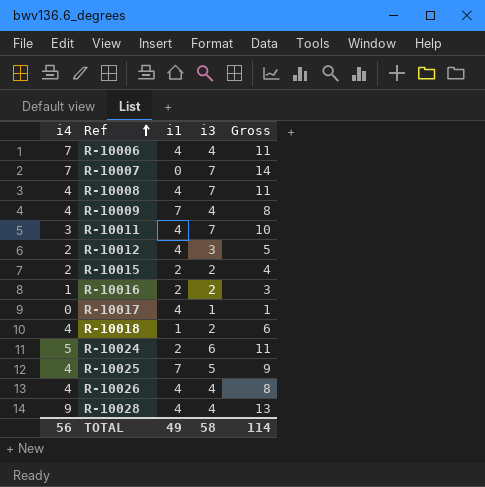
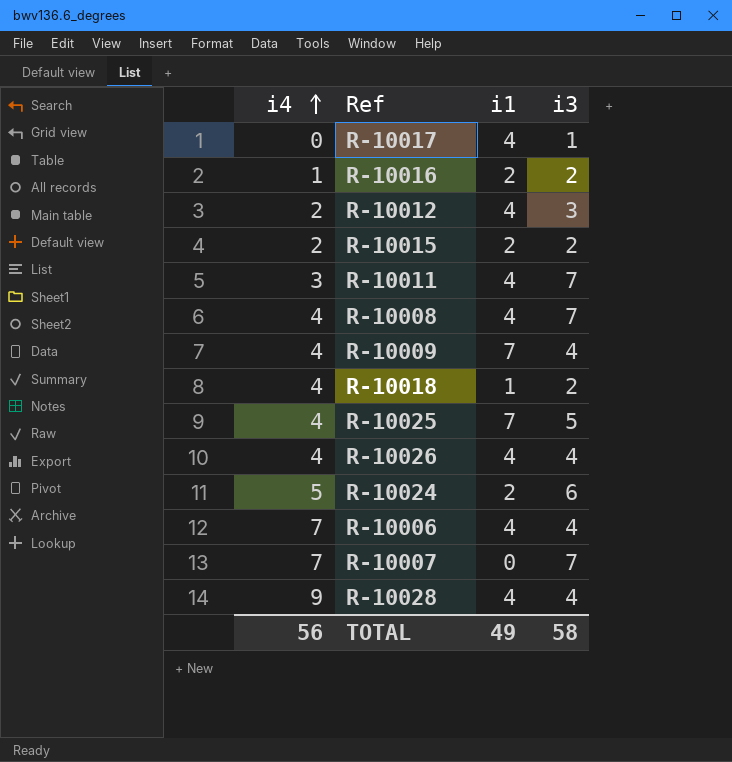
row order: Ref ascending -> i4 ascending
column Gross | formula: [i4] + [i3] -> none

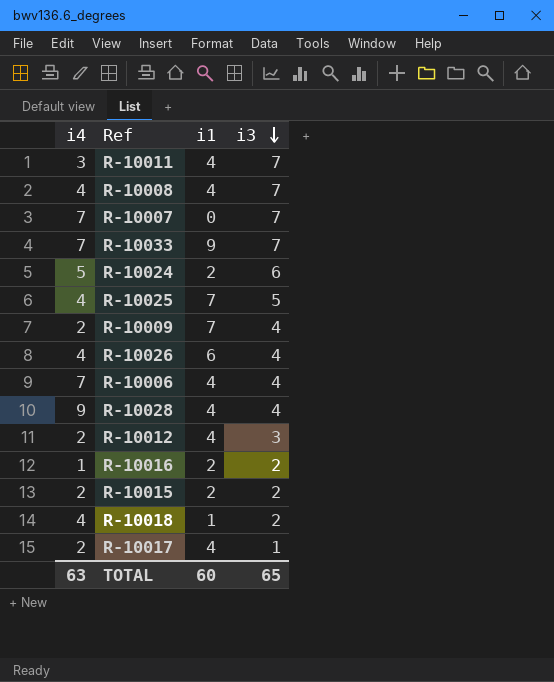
row order: i4 ascending -> i3 descending
row R-10033: none -> 7 | 9 | 7
R-10009 | i4: 4 -> 2
R-10026 | i1: 4 -> 6
R-10017 | i4: 0 -> 2
TOTAL | i4: 56 -> 63
TOTAL | i1: 49 -> 60
TOTAL | i3: 58 -> 65

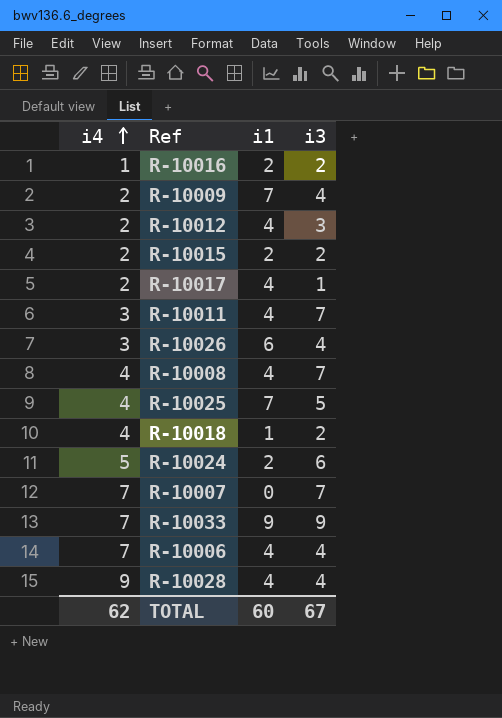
row order: i3 descending -> i4 ascending
R-10026 | i4: 4 -> 3
R-10033 | i3: 7 -> 9
TOTAL | i4: 63 -> 62
TOTAL | i3: 65 -> 67

